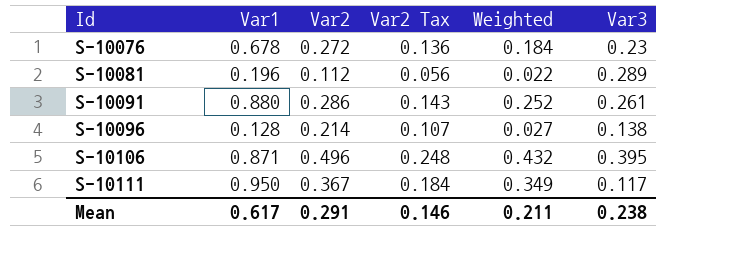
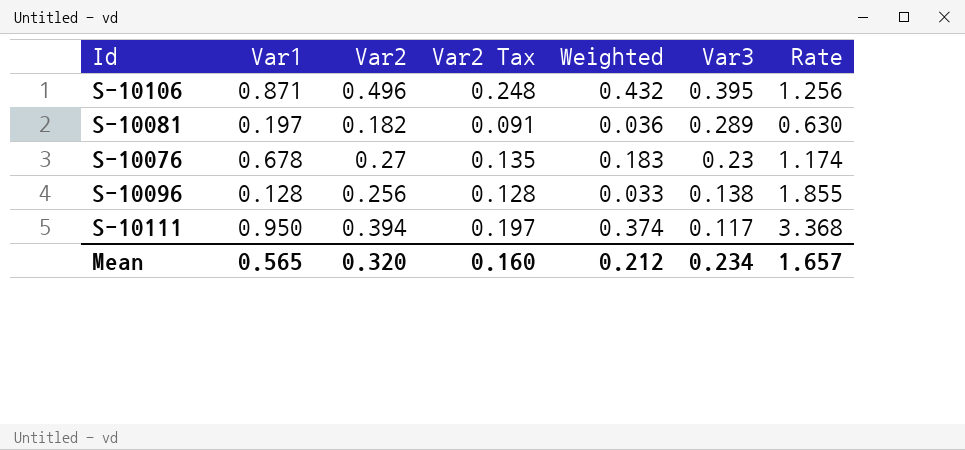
row order: Id ascending -> Var3 descending
column Rate | formula: none -> [Var2] / [Var3]
row S-10091: 0.880 | 0.286 | 0.143 | 0.252 | 0.261 -> none
S-10081 | Var1: 0.196 -> 0.197
S-10081 | Var2: 0.112 -> 0.182
S-10081 | Var2 Tax: 0.056 -> 0.091
S-10081 | Weighted: 0.022 -> 0.036
S-10076 | Var2: 0.272 -> 0.27
S-10076 | Var2 Tax: 0.136 -> 0.135
S-10076 | Weighted: 0.184 -> 0.183
S-10096 | Var2: 0.214 -> 0.256
S-10096 | Var2 Tax: 0.107 -> 0.128
S-10096 | Weighted: 0.027 -> 0.033
S-10111 | Var2: 0.367 -> 0.394
S-10111 | Var2 Tax: 0.184 -> 0.197
S-10111 | Weighted: 0.349 -> 0.374
Mean | Var1: 0.617 -> 0.565
Mean | Var2: 0.291 -> 0.320
Mean | Var2 Tax: 0.146 -> 0.160
Mean | Weighted: 0.211 -> 0.212
Mean | Var3: 0.238 -> 0.234

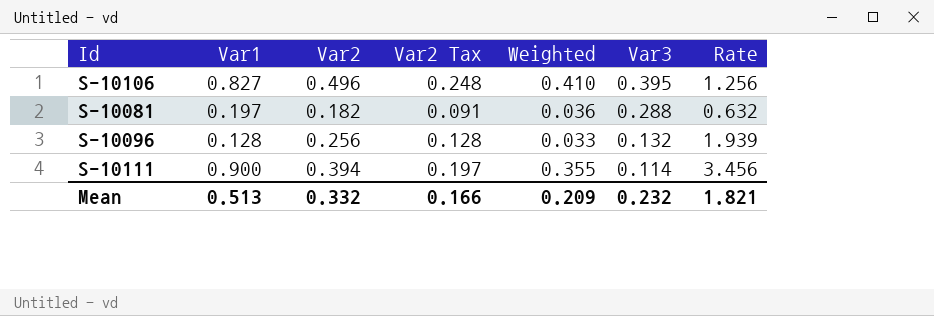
row S-10076: 0.678 | 0.27 | 0.135 | 0.183 | 0.23 | 1.174 -> none
S-10106 | Var1: 0.871 -> 0.827
S-10106 | Weighted: 0.432 -> 0.410
S-10081 | Var3: 0.289 -> 0.288
S-10081 | Rate: 0.630 -> 0.632
S-10096 | Var3: 0.138 -> 0.132
S-10096 | Rate: 1.855 -> 1.939
S-10111 | Var1: 0.950 -> 0.900
S-10111 | Weighted: 0.374 -> 0.355
S-10111 | Var3: 0.117 -> 0.114
S-10111 | Rate: 3.368 -> 3.456
Mean | Var1: 0.565 -> 0.513
Mean | Var2: 0.320 -> 0.332
Mean | Var2 Tax: 0.160 -> 0.166
Mean | Weighted: 0.212 -> 0.209
Mean | Var3: 0.234 -> 0.232
Mean | Rate: 1.657 -> 1.821

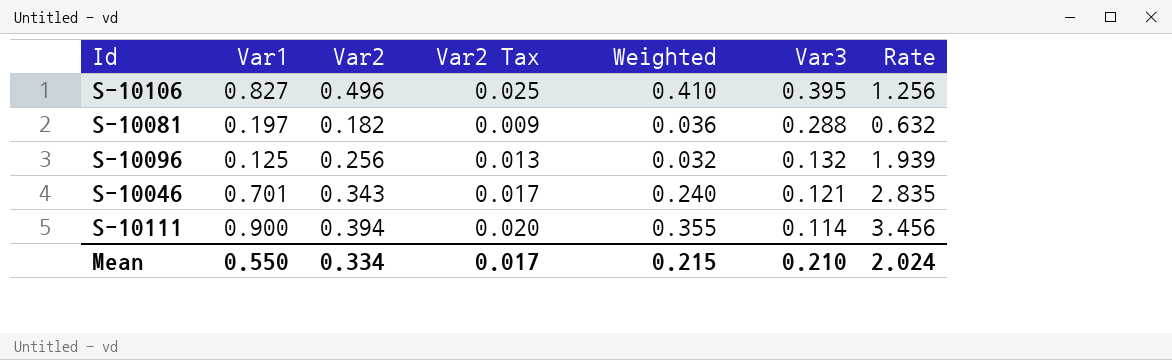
column Var2 Tax | formula: [Var2] * 0.5 -> [Var2] * 0.05
S-10096 | Var1: 0.128 -> 0.125
S-10096 | Weighted: 0.033 -> 0.032
row S-10046: none -> 0.701 | 0.343 | 0.017 | 0.240 | 0.121 | 2.835
Mean | Var1: 0.513 -> 0.550
Mean | Var2: 0.332 -> 0.334
Mean | Var2 Tax: 0.166 -> 0.017
Mean | Weighted: 0.209 -> 0.215
Mean | Var3: 0.232 -> 0.210
Mean | Rate: 1.821 -> 2.024

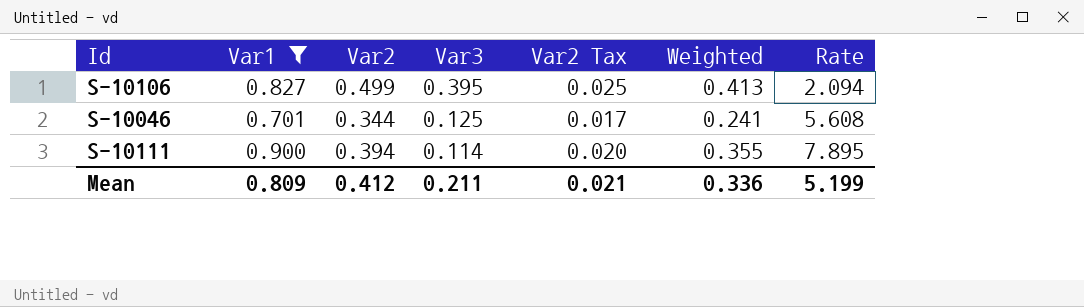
filter: none -> Var1 >= 0.701
column Var3 | position: 6 -> 4
column Rate | formula: [Var2] / [Var3] -> [Var1] / [Var3]
S-10106 | Var2: 0.496 -> 0.499
S-10106 | Weighted: 0.410 -> 0.413
S-10046 | Var2: 0.343 -> 0.344
S-10046 | Var3: 0.121 -> 0.125
S-10046 | Weighted: 0.240 -> 0.241
Mean | Var1: 0.550 -> 0.809
Mean | Var2: 0.334 -> 0.412
Mean | Var3: 0.210 -> 0.211
Mean | Var2 Tax: 0.017 -> 0.021
Mean | Weighted: 0.215 -> 0.336
Mean | Rate: 2.024 -> 5.199

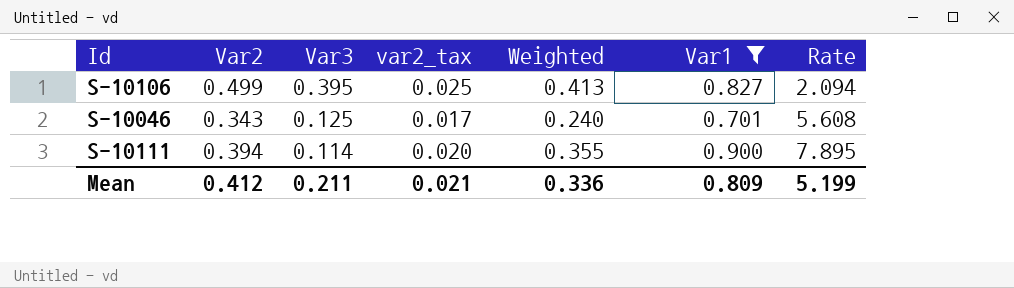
column name: Var2 Tax -> var2_tax
column Var1 | position: 2 -> 6
S-10046 | Var2: 0.344 -> 0.343
S-10046 | Weighted: 0.241 -> 0.240

